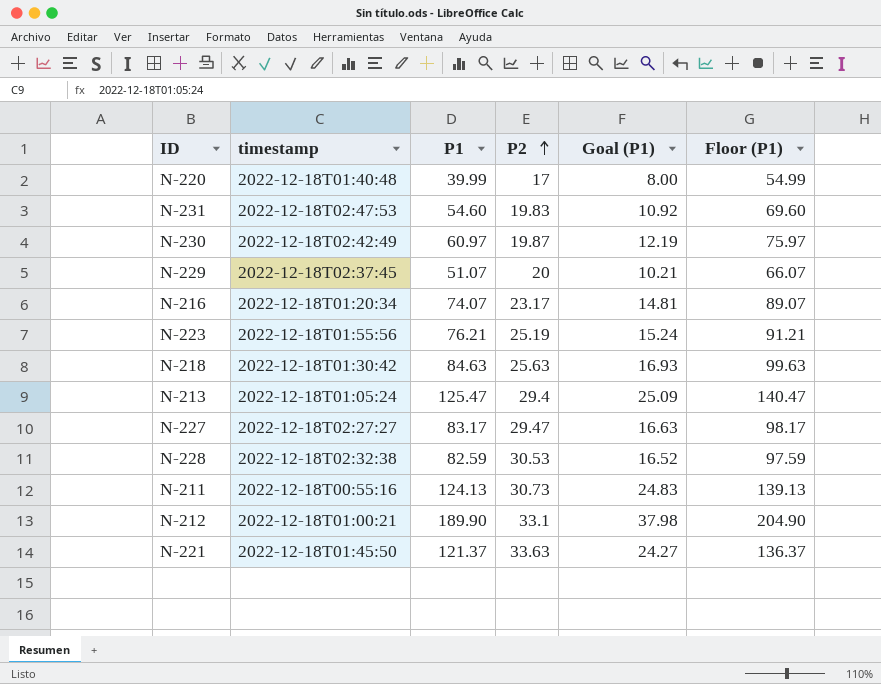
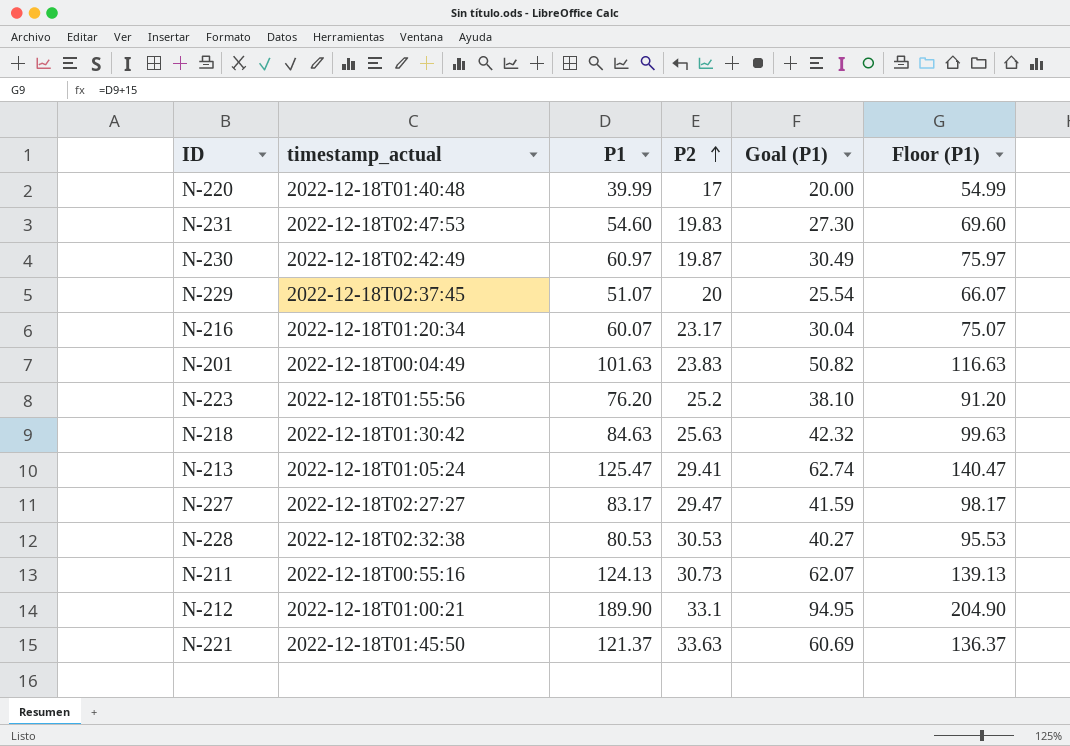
column name: timestamp -> timestamp_actual
column Goal (P1) | formula: [P1] * 0.2 -> [P1] * 0.5
N-216 | P1: 74.07 -> 60.07
N-216 | Floor (P1): 89.07 -> 75.07
row N-201: none -> 2022-12-18T00:04:49 | 101.63 | 23.83 | 50.82 | 116.63
N-223 | P1: 76.21 -> 76.20
N-223 | P2: 25.19 -> 25.2
N-223 | Floor (P1): 91.21 -> 91.20
N-213 | P2: 29.4 -> 29.41
N-228 | P1: 82.59 -> 80.53
N-228 | Floor (P1): 97.59 -> 95.53

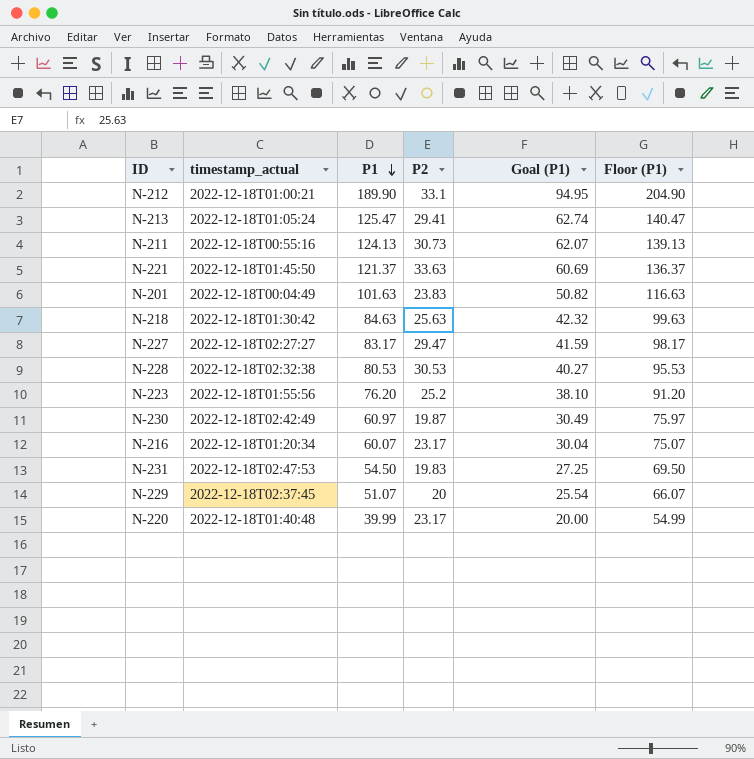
row order: P2 ascending -> P1 descending
N-231 | P1: 54.60 -> 54.50
N-231 | Goal (P1): 27.30 -> 27.25
N-231 | Floor (P1): 69.60 -> 69.50
N-220 | P2: 17 -> 23.17

